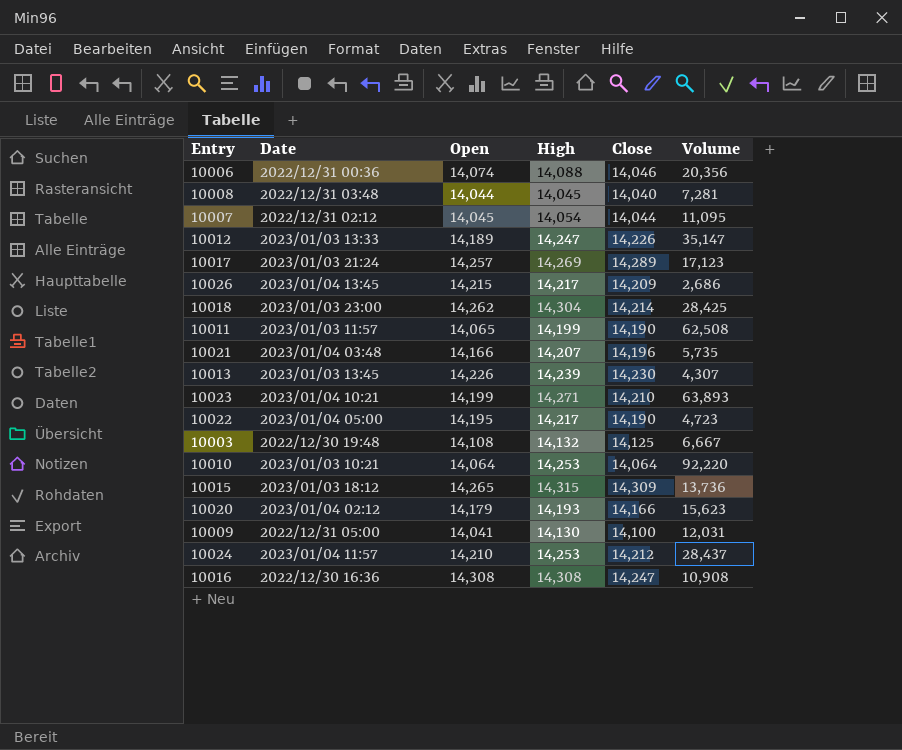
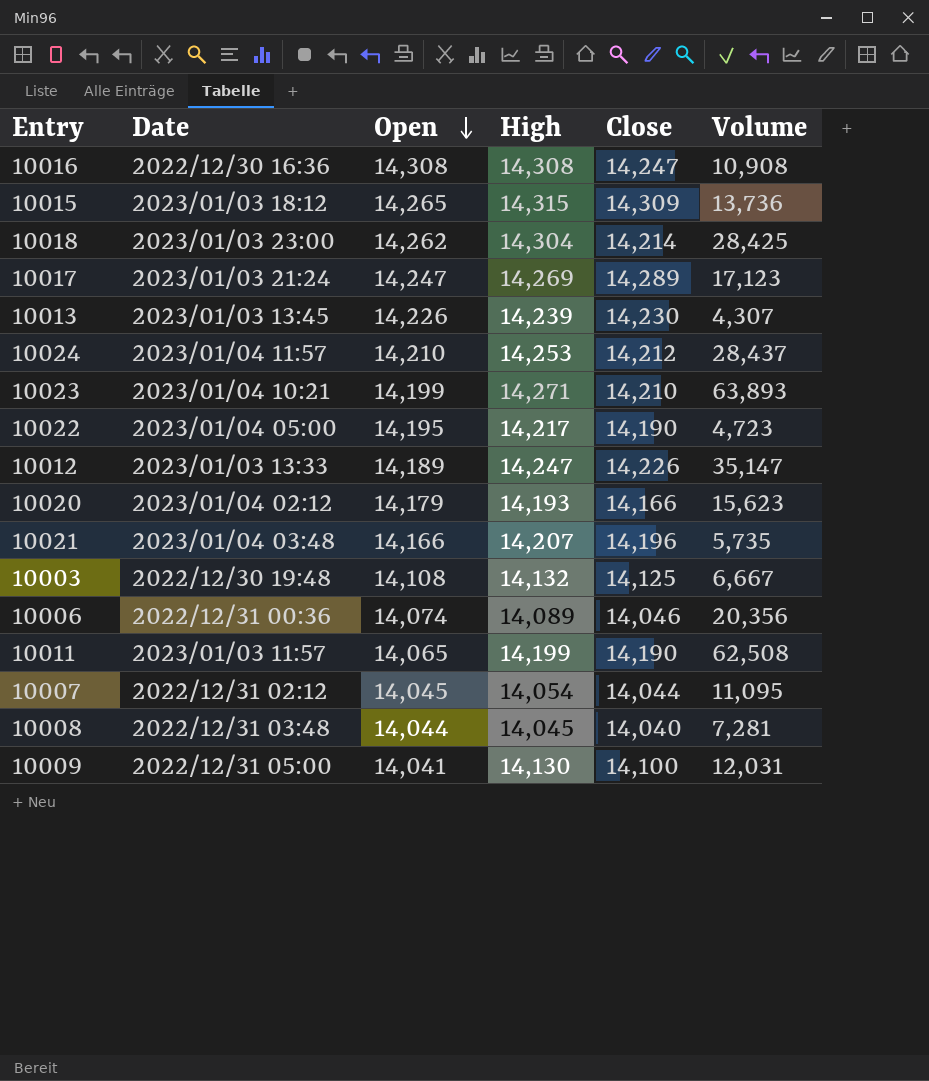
row order: none -> Open descending
row 10026: 2023/01/04 13:45 | 14,215 | 14,217 | 14,209 | 2,686 -> none
row 10010: 2023/01/03 10:21 | 14,064 | 14,253 | 14,064 | 92,220 -> none
10017 | Open: 14,257 -> 14,247
10006 | High: 14,088 -> 14,089

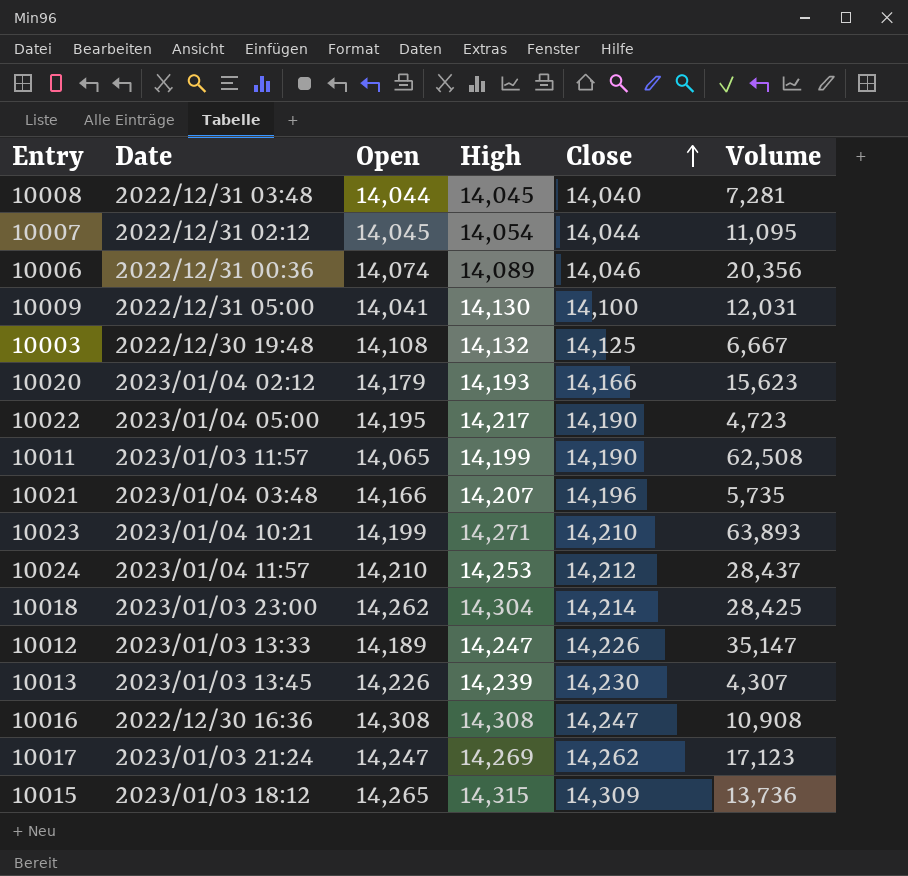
row order: Open descending -> Close ascending
10017 | Close: 14,289 -> 14,262

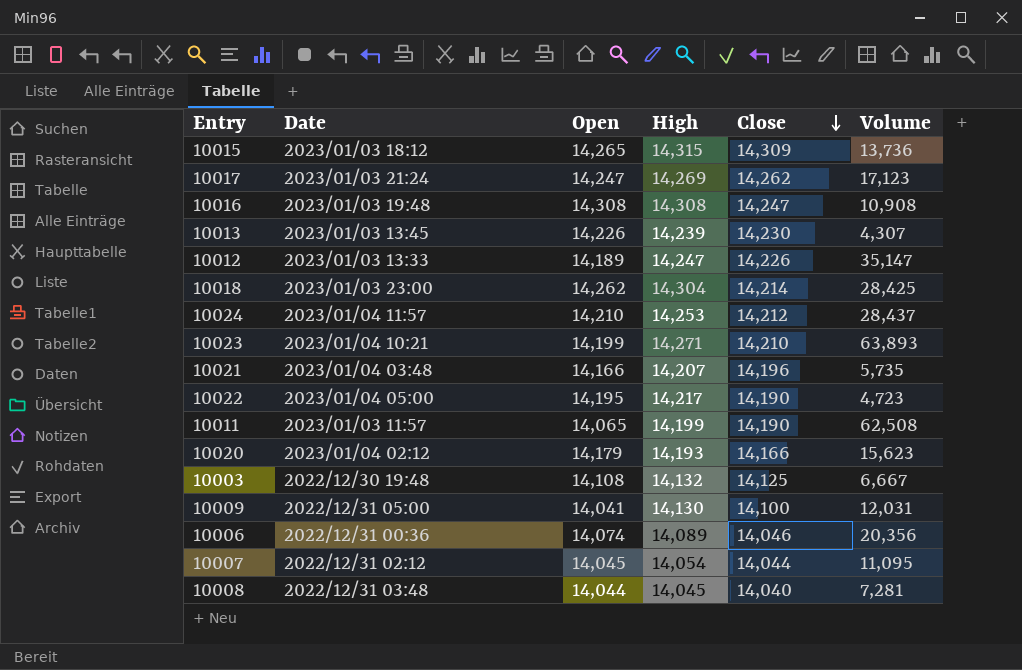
row order: Close ascending -> Close descending
10016 | Date: 2022/12/30 16:36 -> 2023/01/03 19:48

